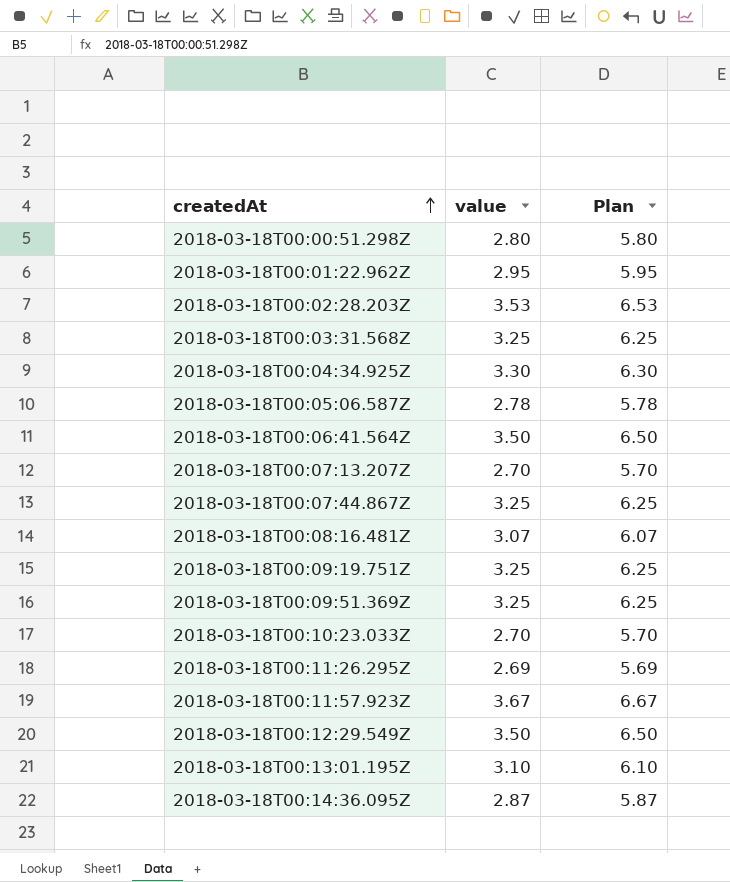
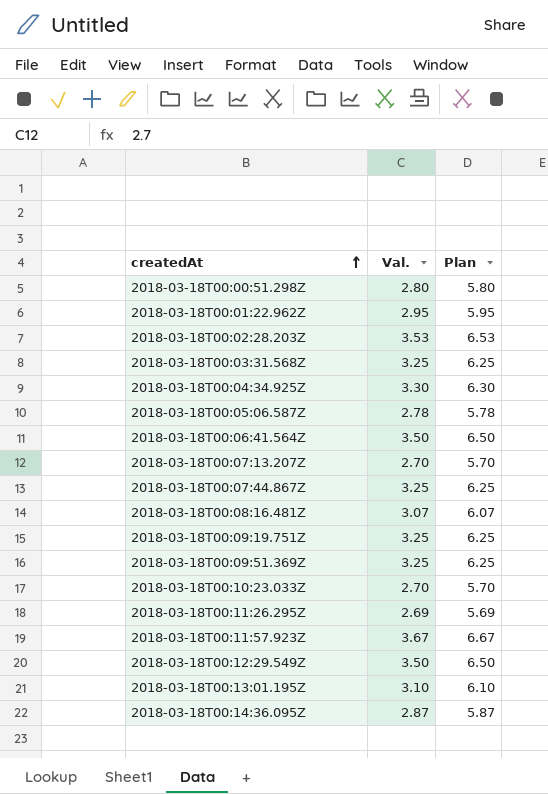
column name: value -> Val.

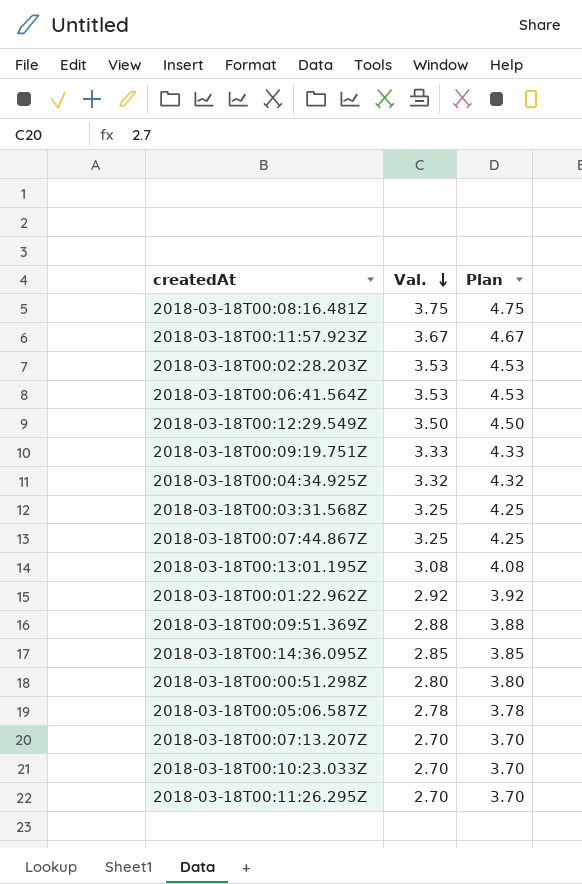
row order: createdAt ascending -> Val. descending
column Plan | formula: [Val.] + 3 -> [Val.] + 1
2018-03-18T00:08:16.481Z | Val.: 3.07 -> 3.75
2018-03-18T00:06:41.564Z | Val.: 3.50 -> 3.53
2018-03-18T00:09:19.751Z | Val.: 3.25 -> 3.33
2018-03-18T00:04:34.925Z | Val.: 3.30 -> 3.32
2018-03-18T00:13:01.195Z | Val.: 3.10 -> 3.08
2018-03-18T00:01:22.962Z | Val.: 2.95 -> 2.92
2018-03-18T00:09:51.369Z | Val.: 3.25 -> 2.88
2018-03-18T00:14:36.095Z | Val.: 2.87 -> 2.85
2018-03-18T00:11:26.295Z | Val.: 2.69 -> 2.70

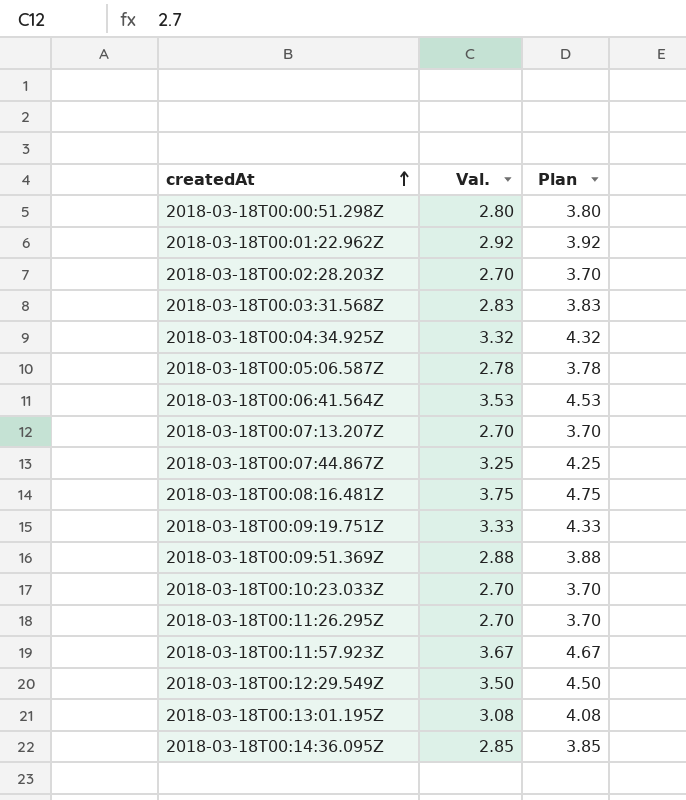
row order: Val. descending -> createdAt ascending
2018-03-18T00:02:28.203Z | Val.: 3.53 -> 2.70
2018-03-18T00:02:28.203Z | Plan: 4.53 -> 3.70
2018-03-18T00:03:31.568Z | Val.: 3.25 -> 2.83
2018-03-18T00:03:31.568Z | Plan: 4.25 -> 3.83

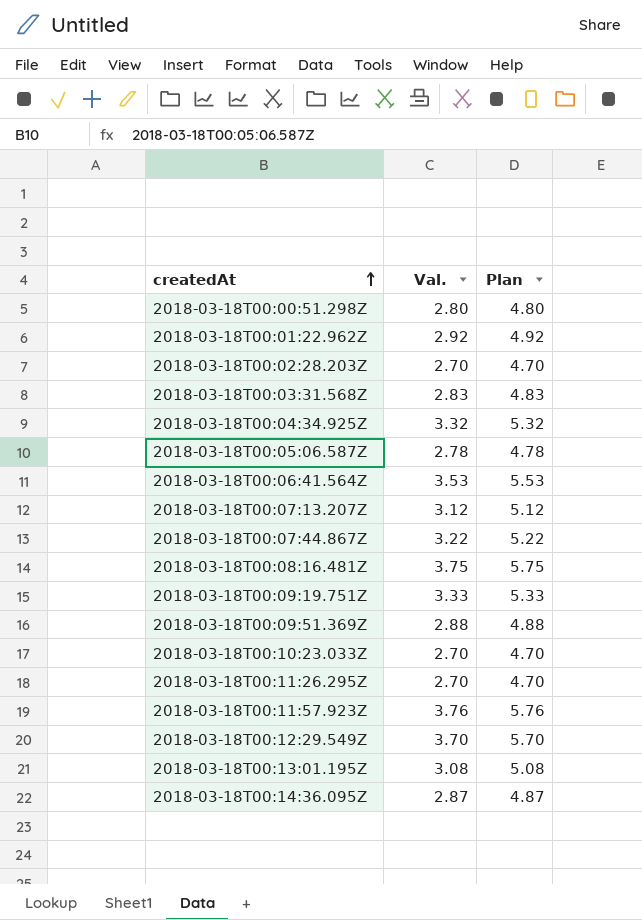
column Plan | formula: [Val.] + 1 -> [Val.] + 2
2018-03-18T00:07:13.207Z | Val.: 2.70 -> 3.12
2018-03-18T00:07:44.867Z | Val.: 3.25 -> 3.22
2018-03-18T00:11:57.923Z | Val.: 3.67 -> 3.76
2018-03-18T00:12:29.549Z | Val.: 3.50 -> 3.70
2018-03-18T00:14:36.095Z | Val.: 2.85 -> 2.87

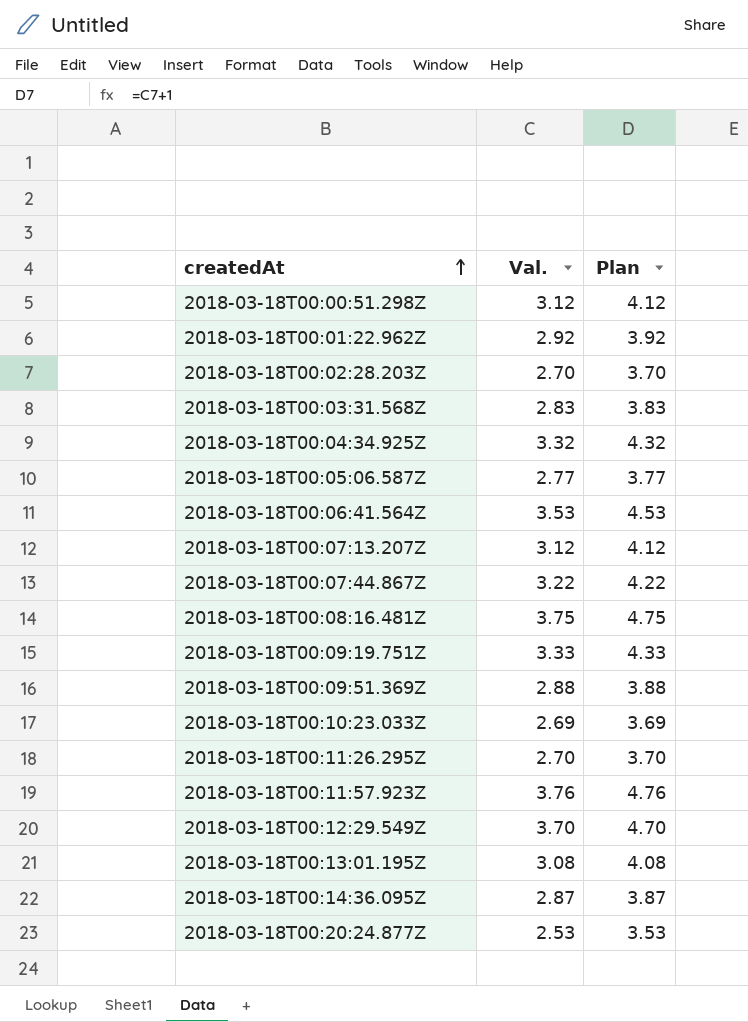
column Plan | formula: [Val.] + 2 -> [Val.] + 1
2018-03-18T00:00:51.298Z | Val.: 2.80 -> 3.12
2018-03-18T00:05:06.587Z | Val.: 2.78 -> 2.77
2018-03-18T00:10:23.033Z | Val.: 2.70 -> 2.69
row 2018-03-18T00:20:24.877Z: none -> 2.53 | 3.53

